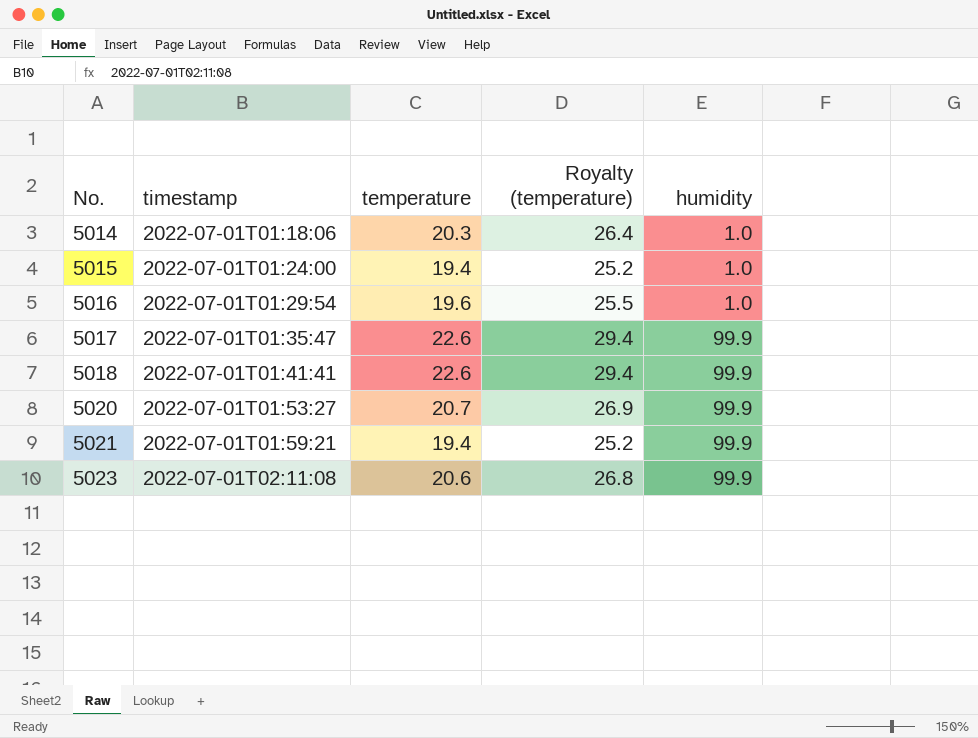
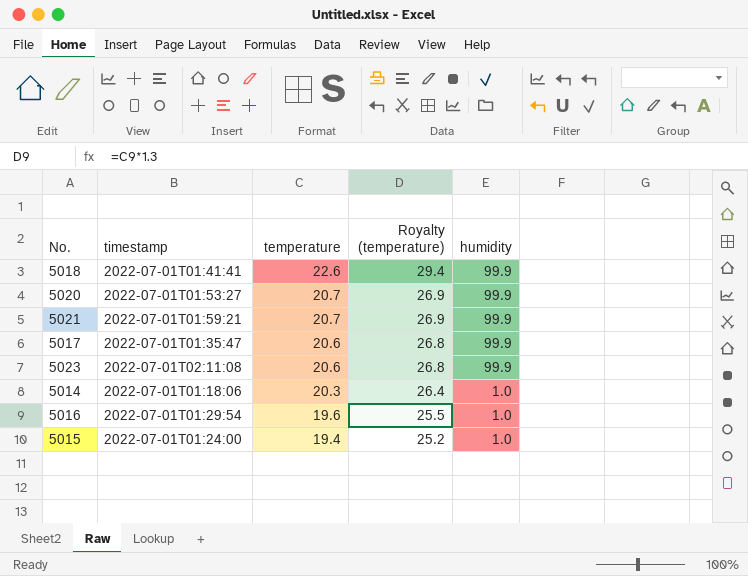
row order: No. ascending -> temperature descending
5021 | temperature: 19.4 -> 20.7
5021 | Royalty (temperature): 25.2 -> 26.9
5017 | temperature: 22.6 -> 20.6
5017 | Royalty (temperature): 29.4 -> 26.8

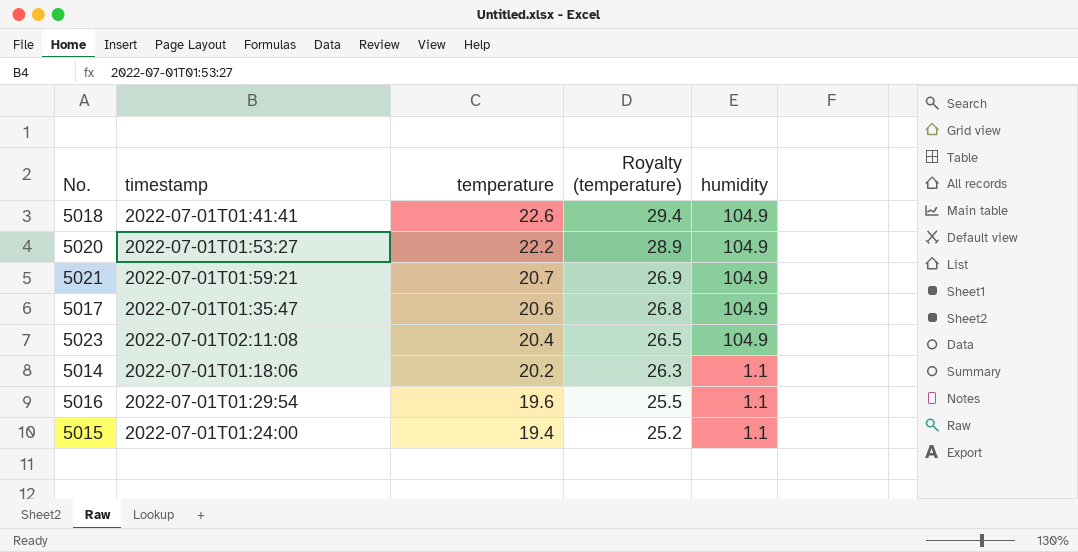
5018 | humidity: 99.9 -> 104.9
5020 | temperature: 20.7 -> 22.2
5020 | Royalty (temperature): 26.9 -> 28.9
5020 | humidity: 99.9 -> 104.9
5021 | humidity: 99.9 -> 104.9
5017 | humidity: 99.9 -> 104.9
5023 | temperature: 20.6 -> 20.4
5023 | Royalty (temperature): 26.8 -> 26.5
5023 | humidity: 99.9 -> 104.9
5014 | temperature: 20.3 -> 20.2
5014 | Royalty (temperature): 26.4 -> 26.3
5014 | humidity: 1.0 -> 1.1
5016 | humidity: 1.0 -> 1.1
5015 | humidity: 1.0 -> 1.1

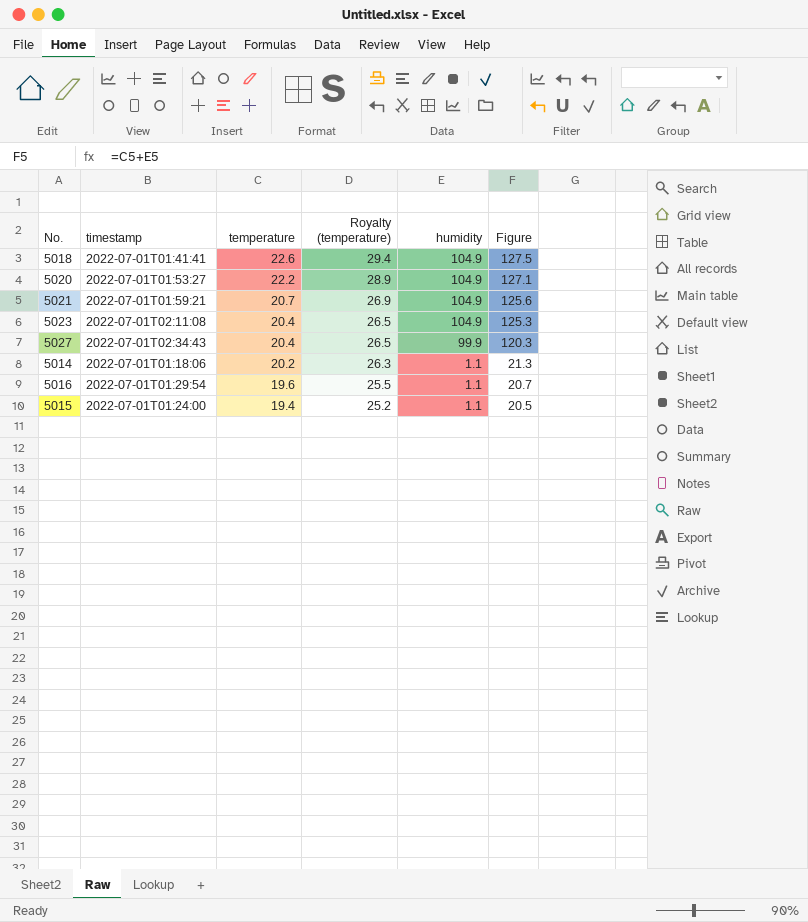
column Figure | formula: none -> [temperature] + [humidity]
row 5017: 2022-07-01T01:35:47 | 20.6 | 26.8 | 104.9 -> none
row 5027: none -> 2022-07-01T02:34:43 | 20.4 | 26.5 | 99.9 | 120.3

